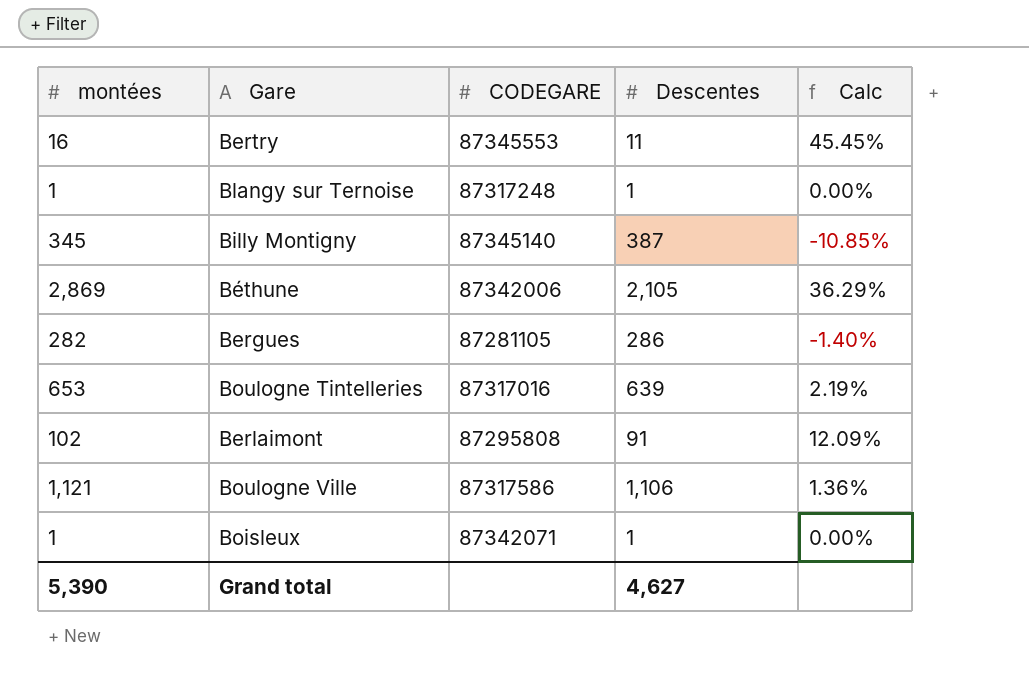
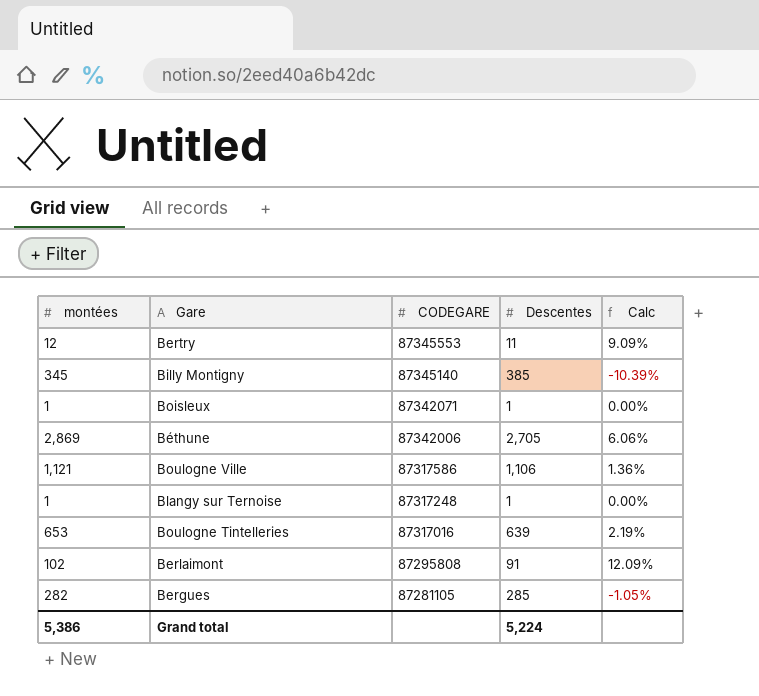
row order: none -> CODEGARE descending
Bertry | montées: 16 -> 12
Bertry | Calc: 45.45% -> 9.09%
Billy Montigny | Descentes: 387 -> 385
Billy Montigny | Calc: -10.85% -> -10.39%
Béthune | Descentes: 2,105 -> 2,705
Béthune | Calc: 36.29% -> 6.06%
Bergues | Descentes: 286 -> 285
Bergues | Calc: -1.40% -> -1.05%
Grand total | montées: 5,390 -> 5,386
Grand total | Descentes: 4,627 -> 5,224

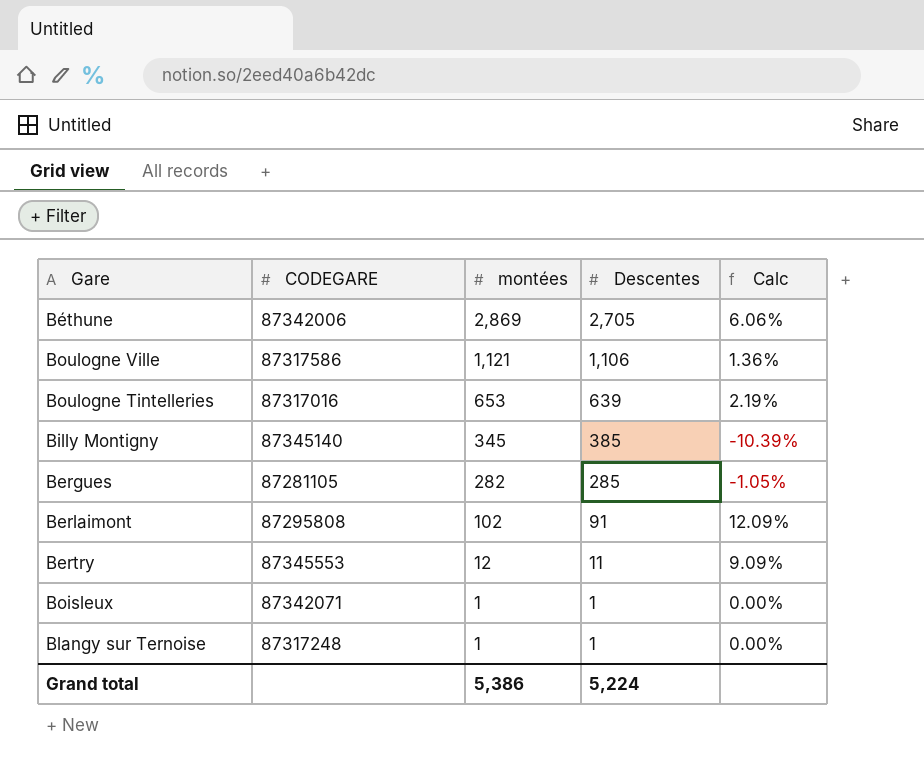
row order: CODEGARE descending -> montées descending
column montées | position: 1 -> 3

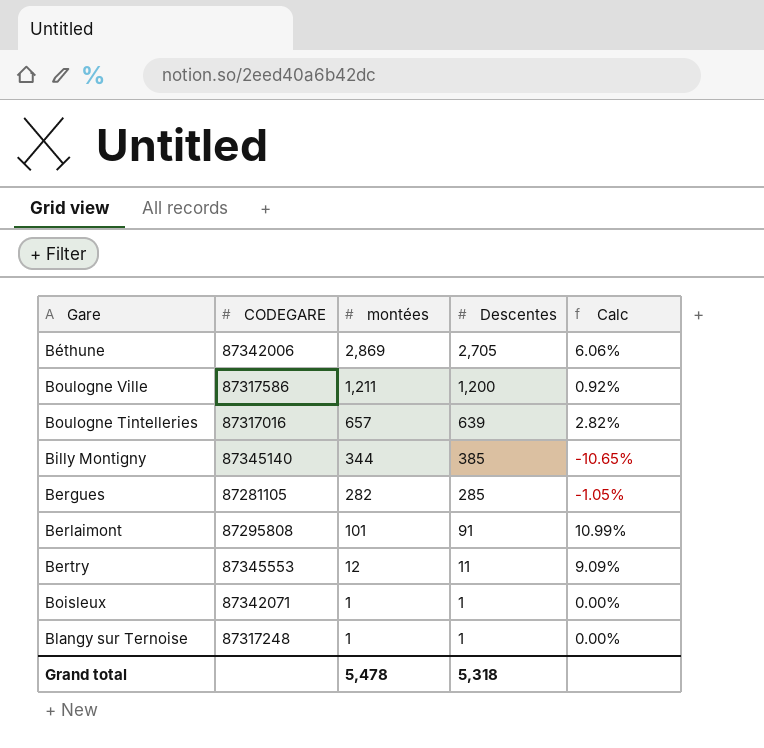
Boulogne Ville | montées: 1,121 -> 1,211
Boulogne Ville | Descentes: 1,106 -> 1,200
Boulogne Ville | Calc: 1.36% -> 0.92%
Boulogne Tintelleries | montées: 653 -> 657
Boulogne Tintelleries | Calc: 2.19% -> 2.82%
Billy Montigny | montées: 345 -> 344
Billy Montigny | Calc: -10.39% -> -10.65%
Berlaimont | montées: 102 -> 101
Berlaimont | Calc: 12.09% -> 10.99%
Grand total | montées: 5,386 -> 5,478
Grand total | Descentes: 5,224 -> 5,318

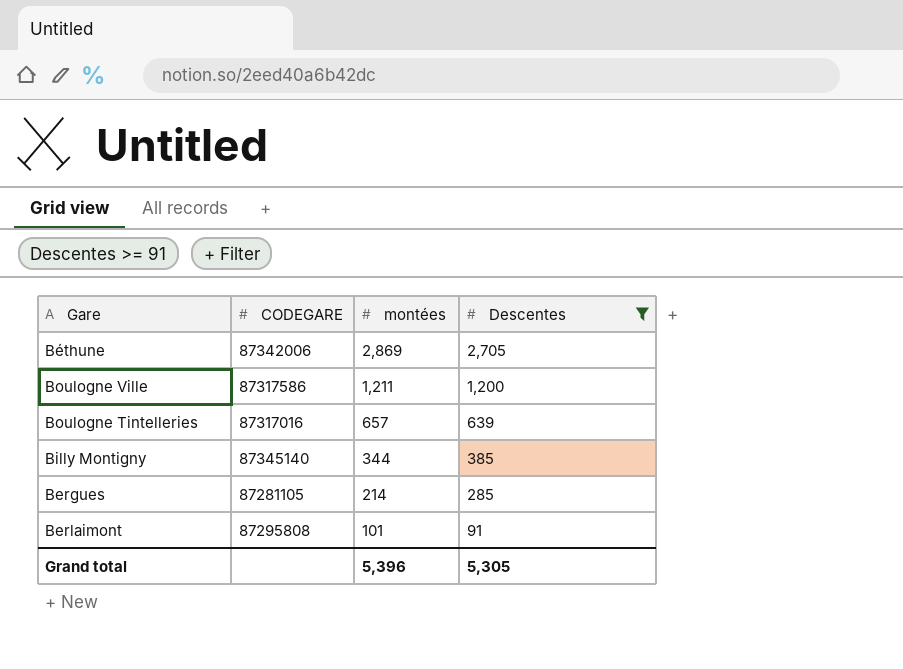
filter: none -> Descentes >= 91
column Calc | formula: ([montées] - [Descentes]) / [Descentes] -> none
Bergues | montées: 282 -> 214
Grand total | montées: 5,478 -> 5,396
Grand total | Descentes: 5,318 -> 5,305

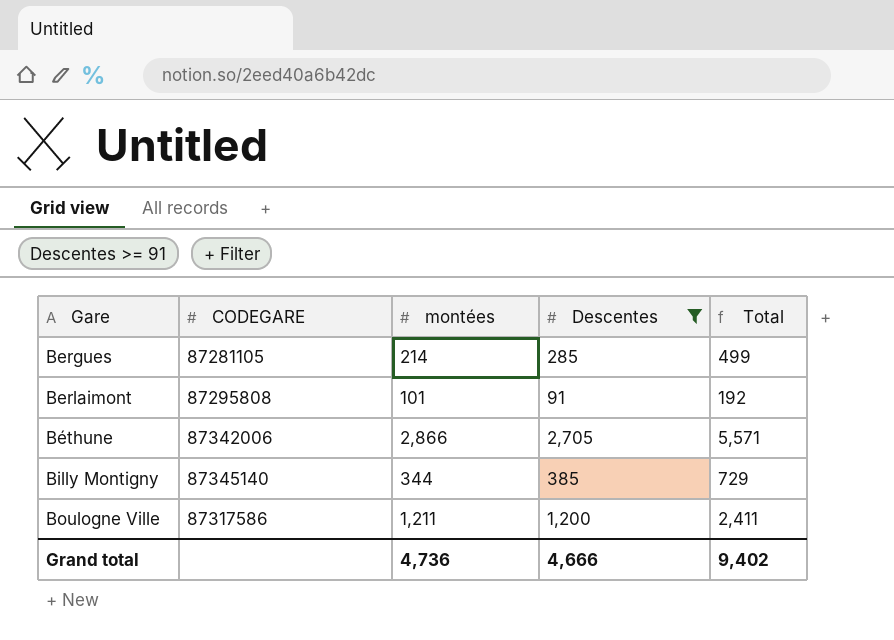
row order: montées descending -> Gare ascending
column Total | formula: none -> [montées] + [Descentes]
row Boulogne Tintelleries: 87317016 | 657 | 639 -> none
Béthune | montées: 2,869 -> 2,866
Grand total | montées: 5,396 -> 4,736
Grand total | Descentes: 5,305 -> 4,666

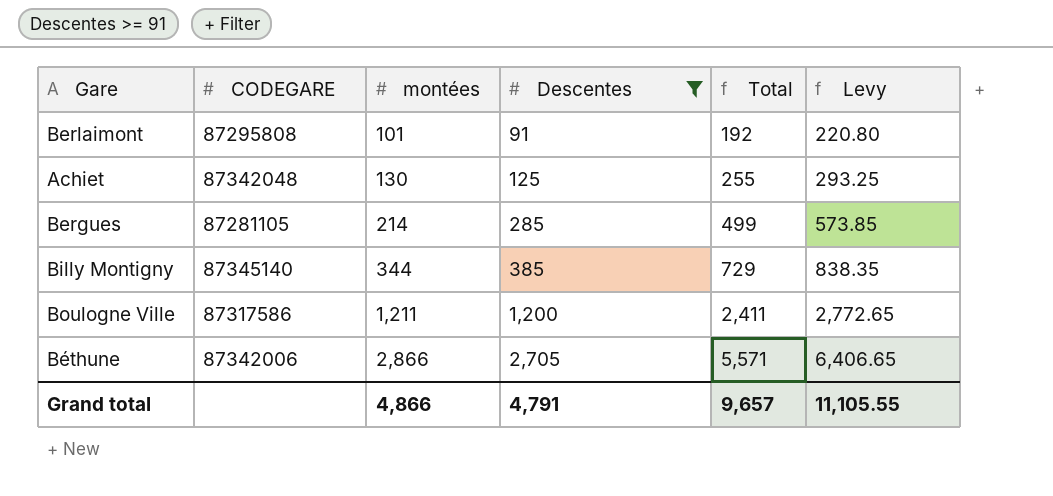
row order: Gare ascending -> montées ascending
column Levy | formula: none -> [Total] * 1.15
row Achiet: none -> 87342048 | 130 | 125 | 255 | 293.25
Grand total | montées: 4,736 -> 4,866
Grand total | Descentes: 4,666 -> 4,791
Grand total | Total: 9,402 -> 9,657

